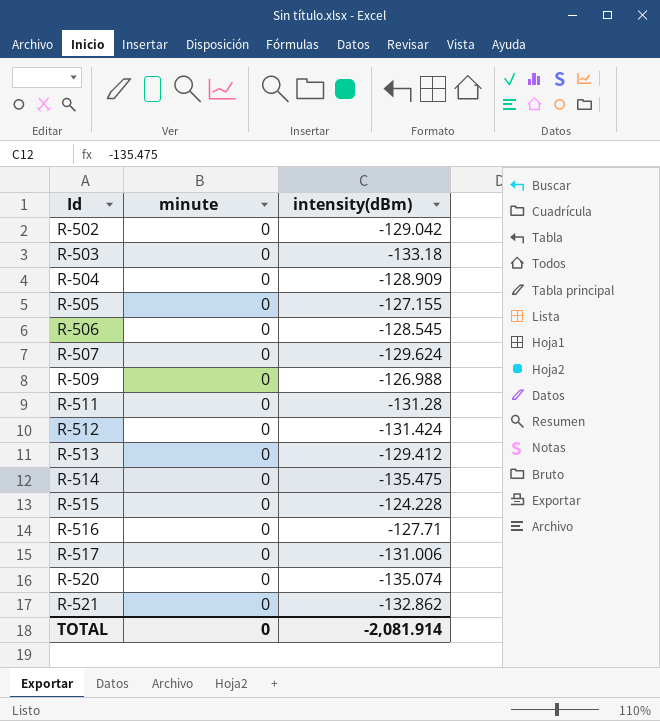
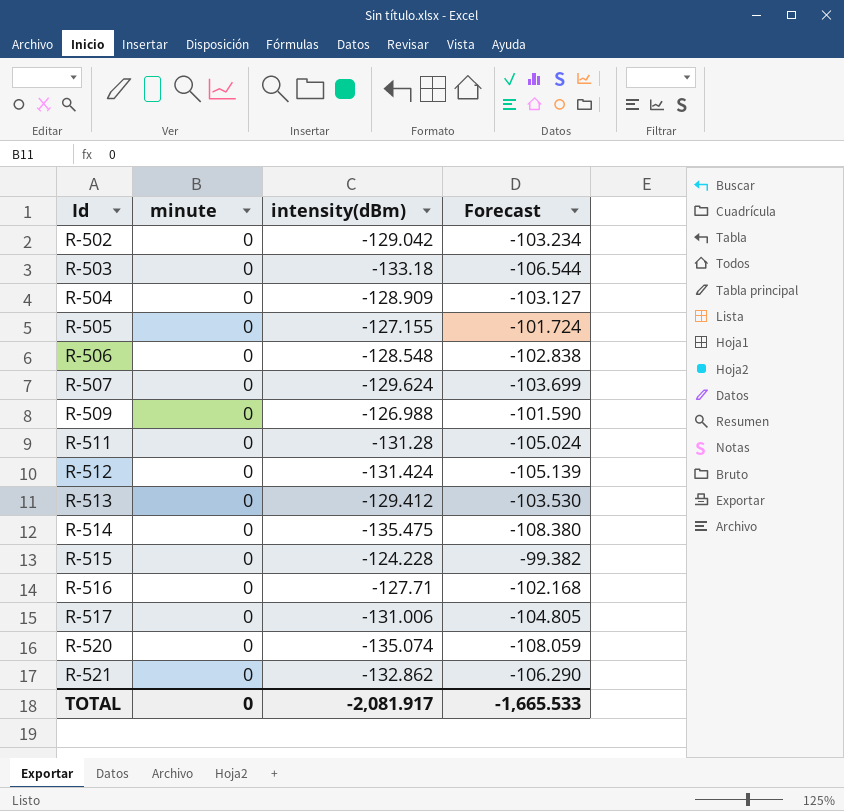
column Forecast | formula: none -> [intensity(dBm)] * 0.8
R-506 | intensity(dBm): -128.545 -> -128.548
TOTAL | intensity(dBm): -2,081.914 -> -2,081.917

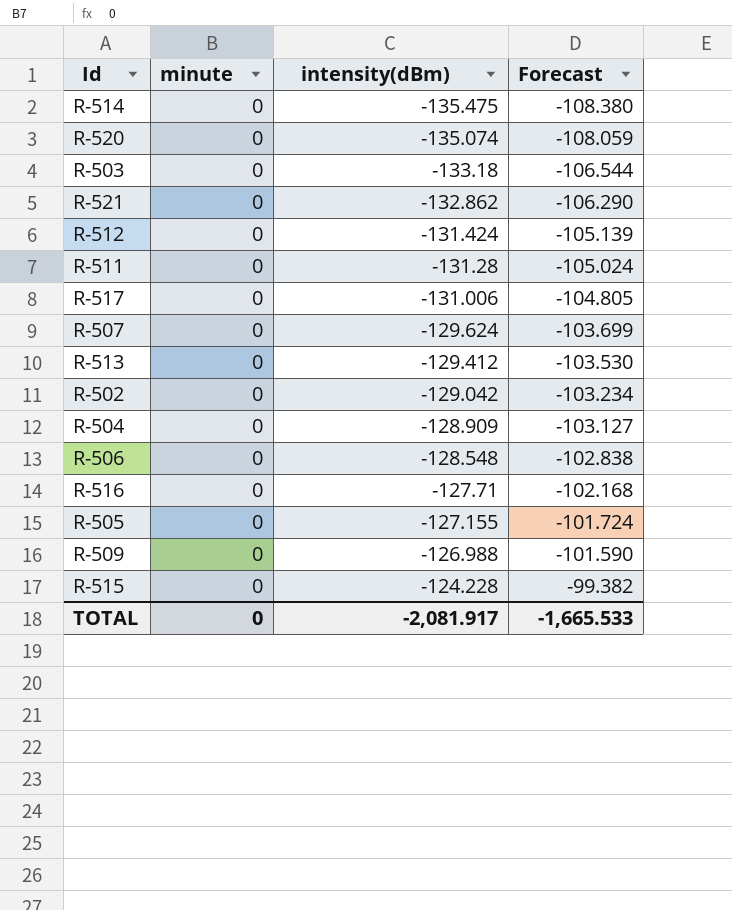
row order: Id ascending -> intensity(dBm) ascending

